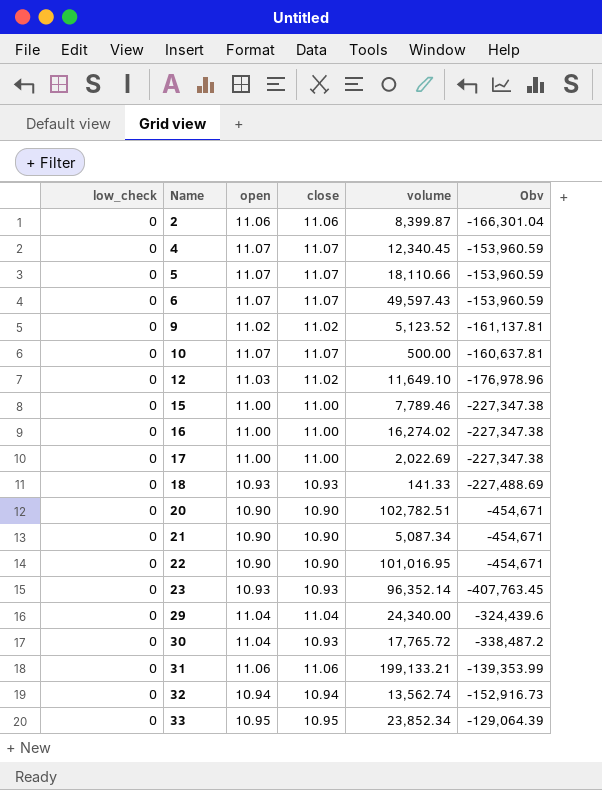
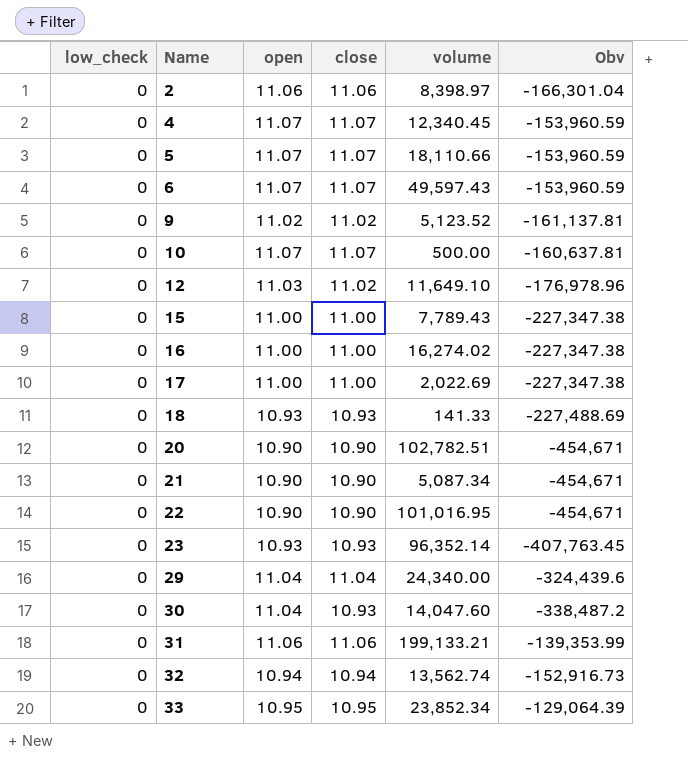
2 | volume: 8,399.87 -> 8,398.97
15 | volume: 7,789.46 -> 7,789.43
30 | volume: 17,765.72 -> 14,047.60

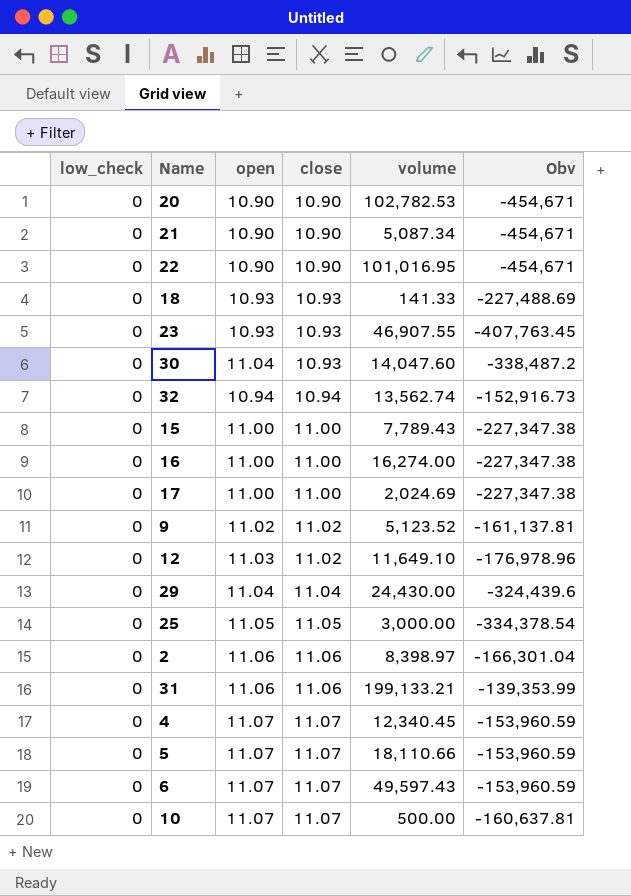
row order: Name ascending -> close ascending
row 33: 0 | 10.95 | 10.95 | 23,852.34 | -129,064.39 -> none
20 | volume: 102,782.51 -> 102,782.53
23 | volume: 96,352.14 -> 46,907.55
16 | volume: 16,274.02 -> 16,274.00
17 | volume: 2,022.69 -> 2,024.69
29 | volume: 24,340.00 -> 24,430.00
row 25: none -> 0 | 11.05 | 11.05 | 3,000.00 | -334,378.54

